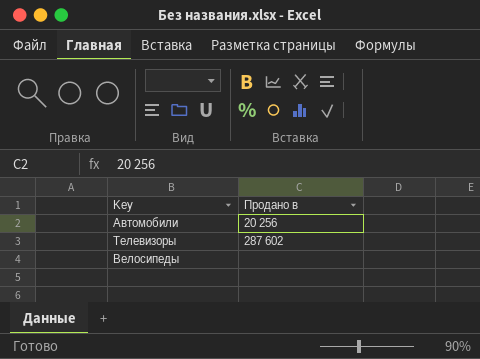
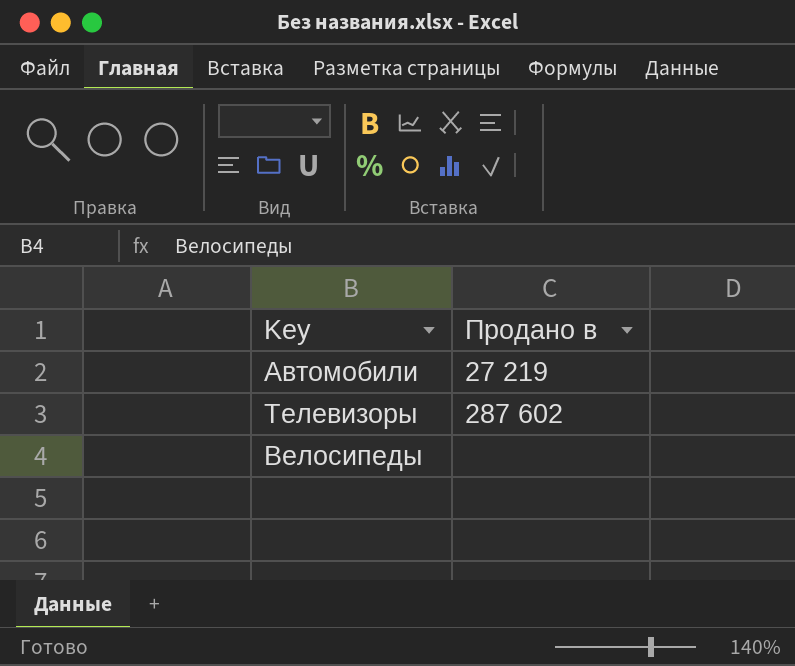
Автомобили | Продано в: 20 256 -> 27 219

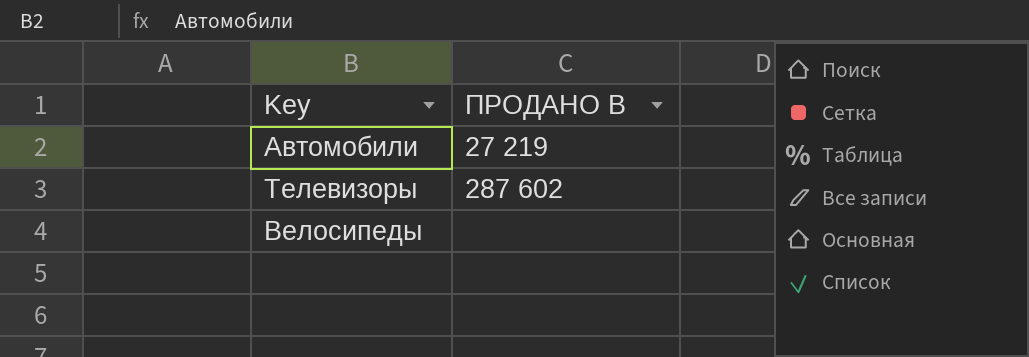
column name: Продано в -> ПРОДАНО В

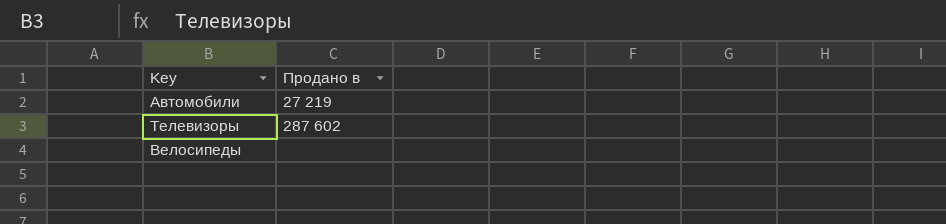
column name: ПРОДАНО В -> Продано в

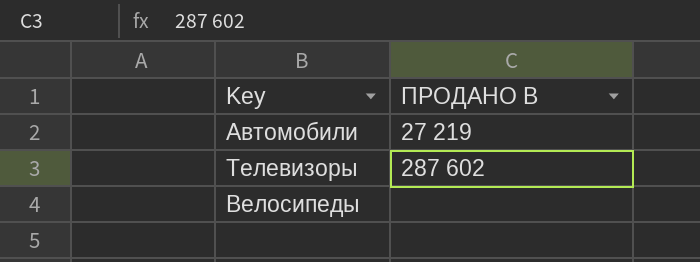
column name: Продано в -> ПРОДАНО В

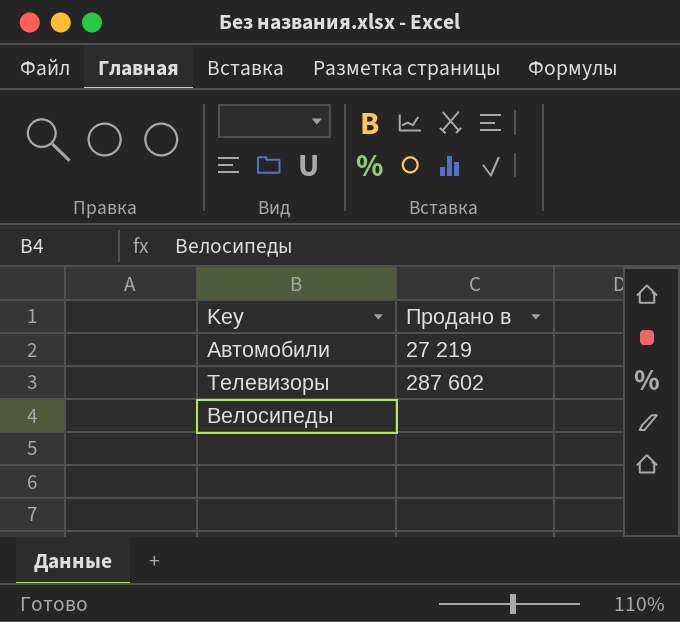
column name: ПРОДАНО В -> Продано в

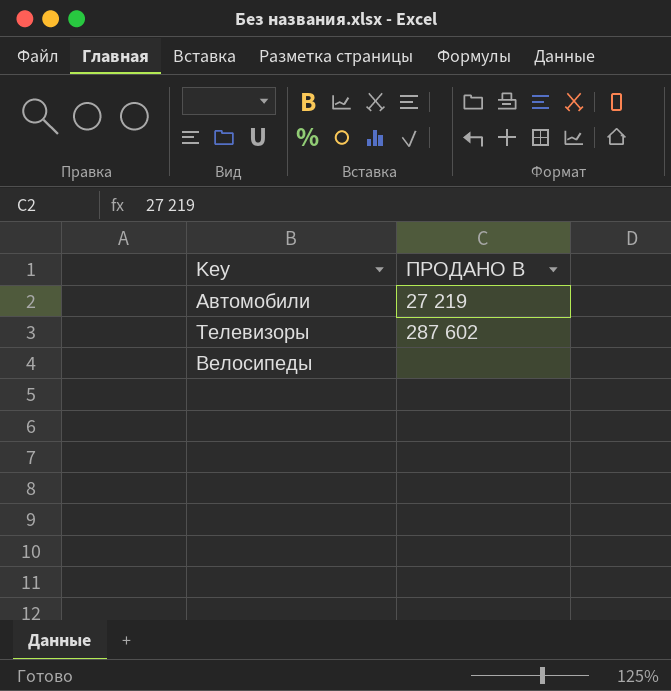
column name: Продано в -> ПРОДАНО В

